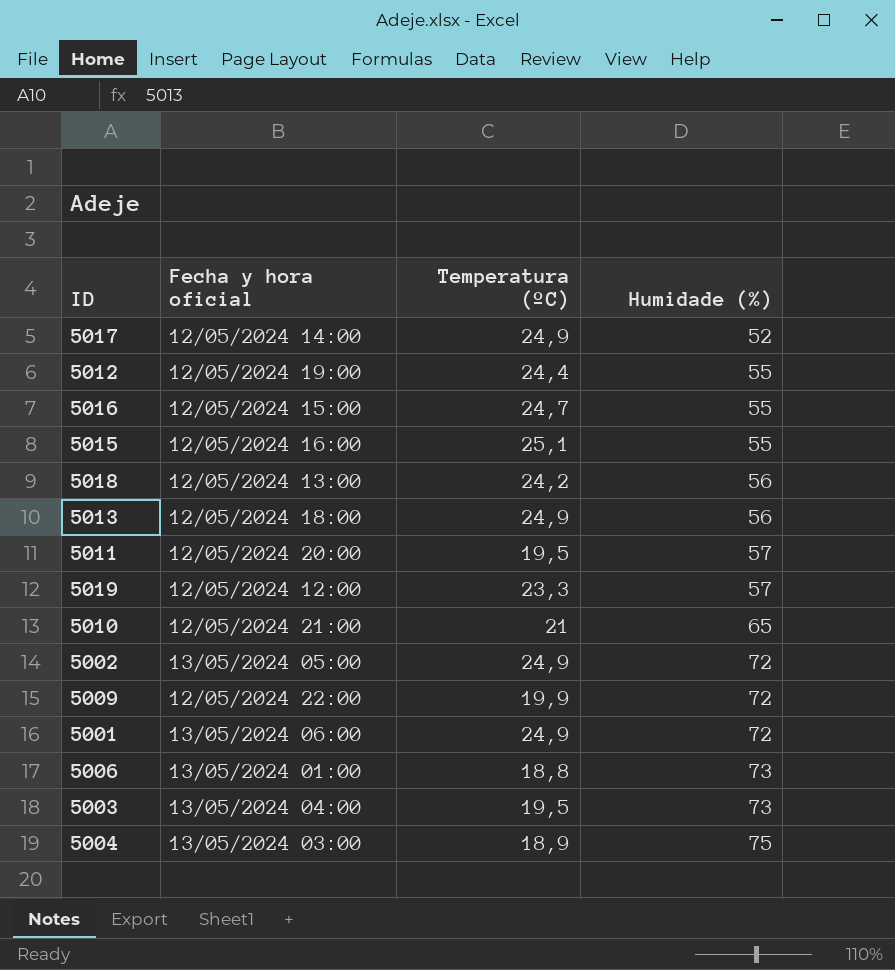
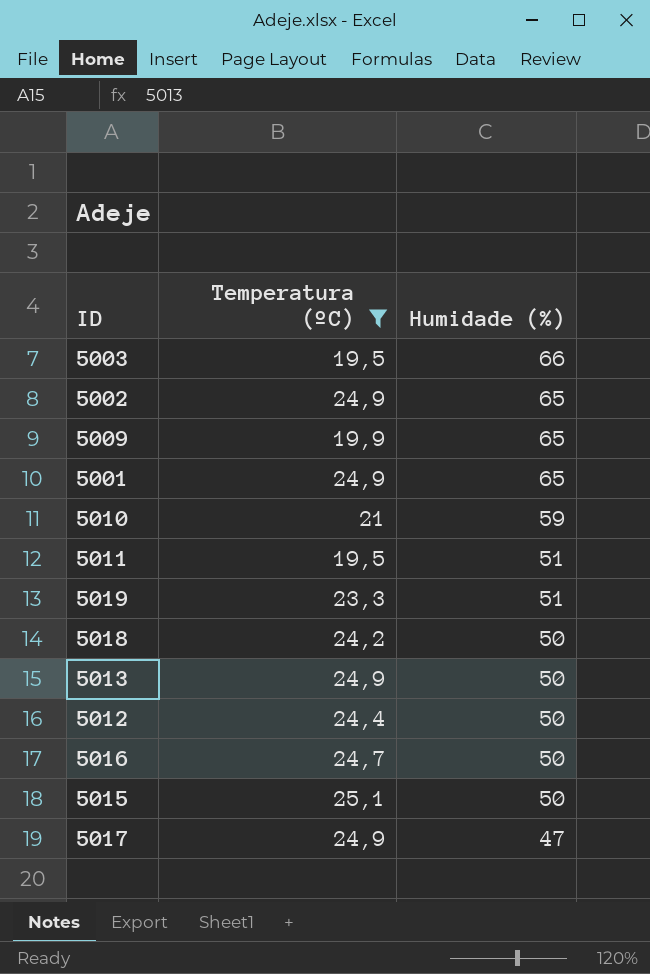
filter: none -> Temperatura (ºC) >= 19,5
row order: Humidade (%) ascending -> Humidade (%) descending
column Fecha y hora oficial | position: 2 -> none
5003 | Humidade (%): 73 -> 66
5002 | Humidade (%): 72 -> 65
5009 | Humidade (%): 72 -> 65
5001 | Humidade (%): 72 -> 65
5010 | Humidade (%): 65 -> 59
5011 | Humidade (%): 57 -> 51
5019 | Humidade (%): 57 -> 51
5018 | Humidade (%): 56 -> 50
5013 | Humidade (%): 56 -> 50
5012 | Humidade (%): 55 -> 50
5016 | Humidade (%): 55 -> 50
5015 | Humidade (%): 55 -> 50
5017 | Humidade (%): 52 -> 47

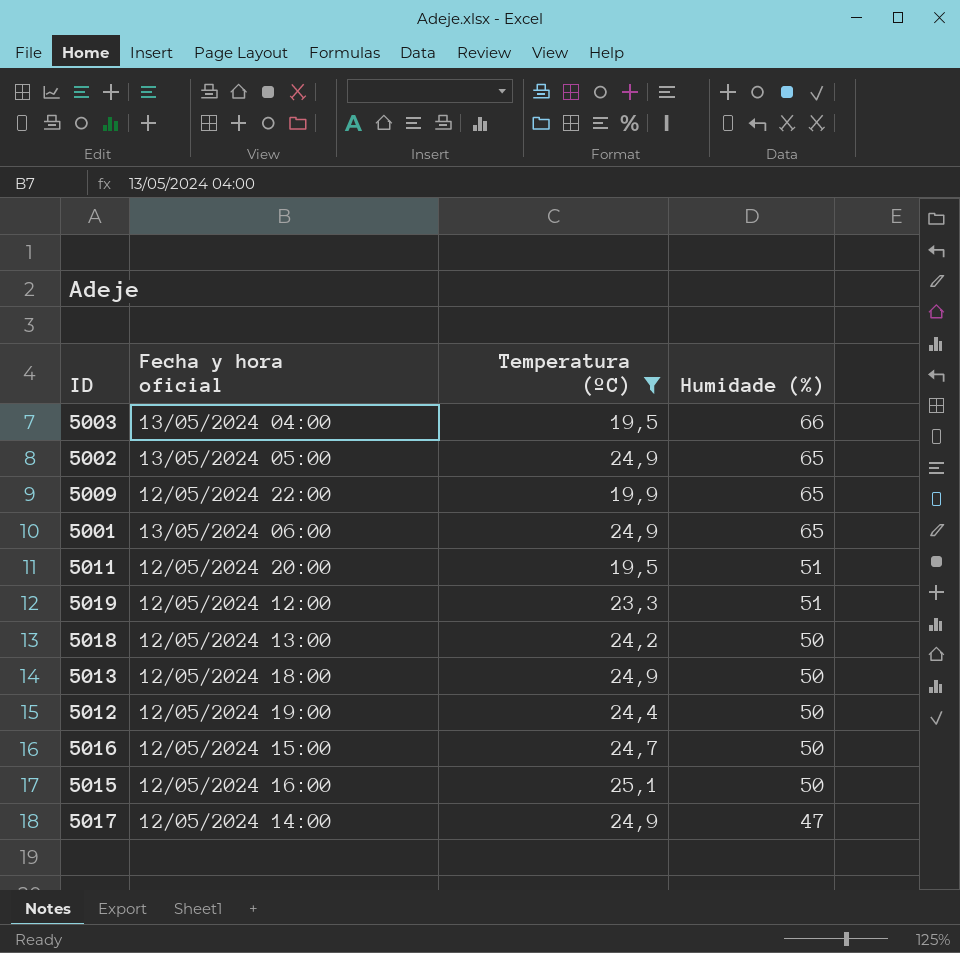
column Fecha y hora oficial | position: none -> 2
row 5010: 21 | 59 -> none

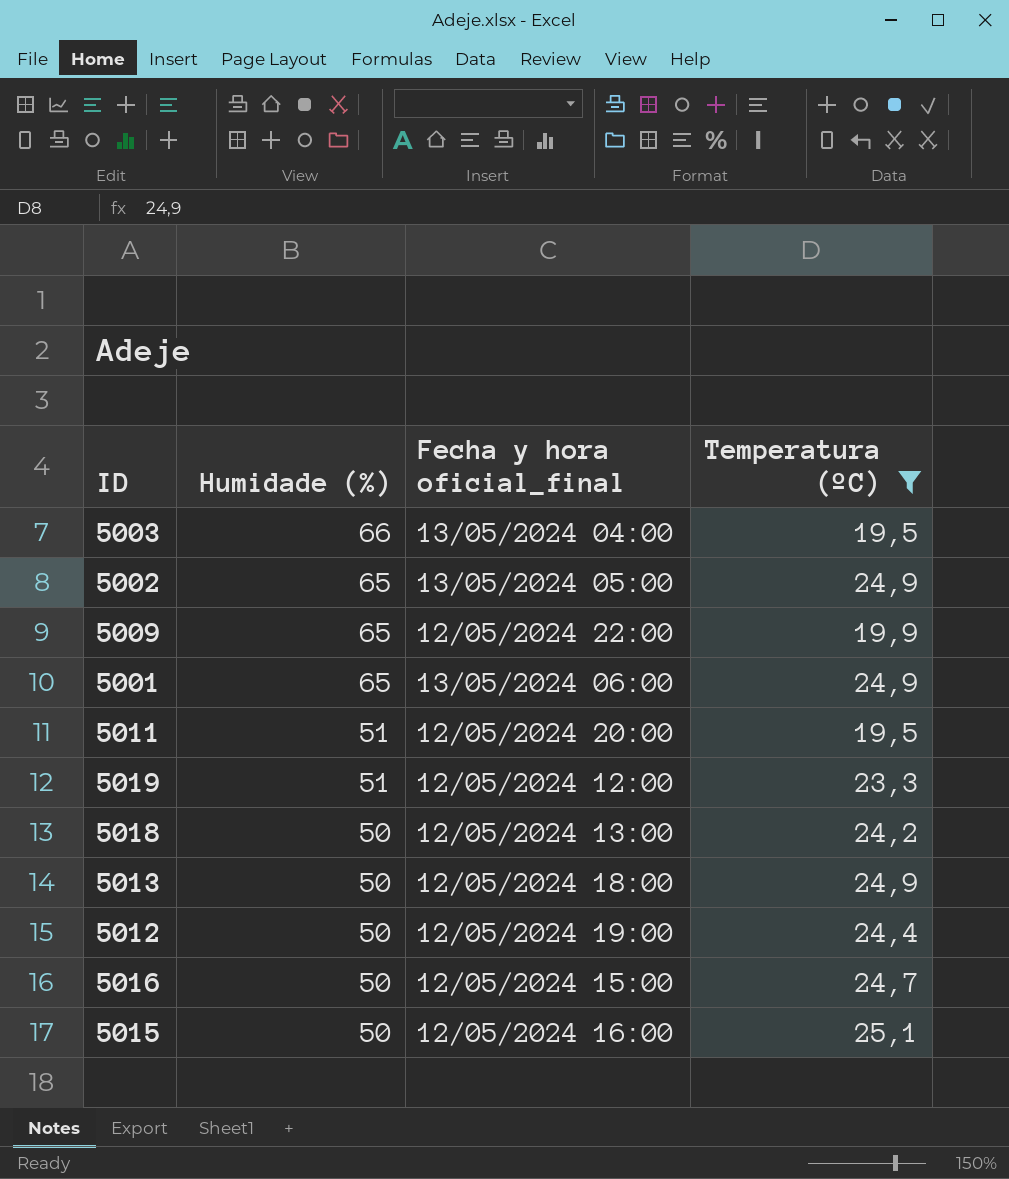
column Humidade (%) | position: 4 -> 2
column name: Fecha y hora oficial -> Fecha y hora oficial_final
row 5017: 12/05/2024 14:00 | 24,9 | 47 -> none

